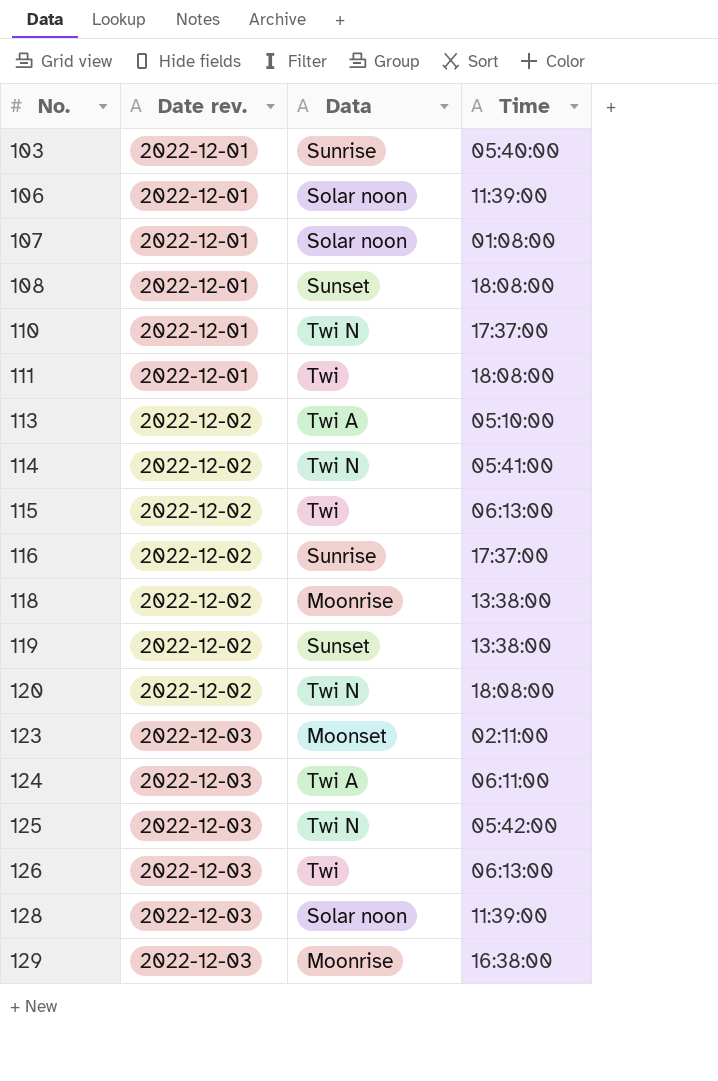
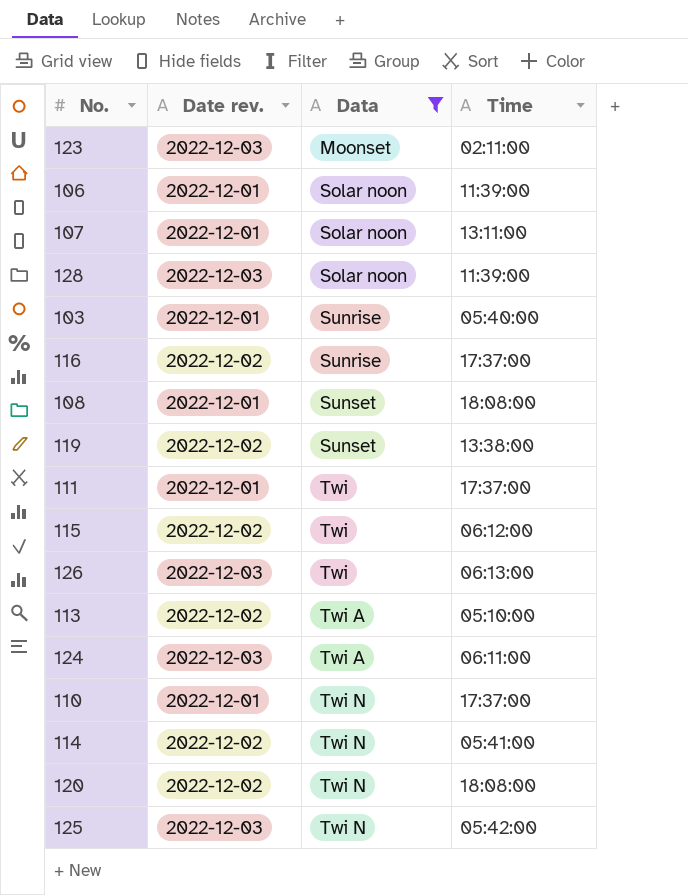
filter: none -> Data != Moonrise
row order: No. ascending -> Data ascending
107 | Time: 01:08:00 -> 13:11:00
111 | Time: 18:08:00 -> 17:37:00
115 | Time: 06:13:00 -> 06:12:00

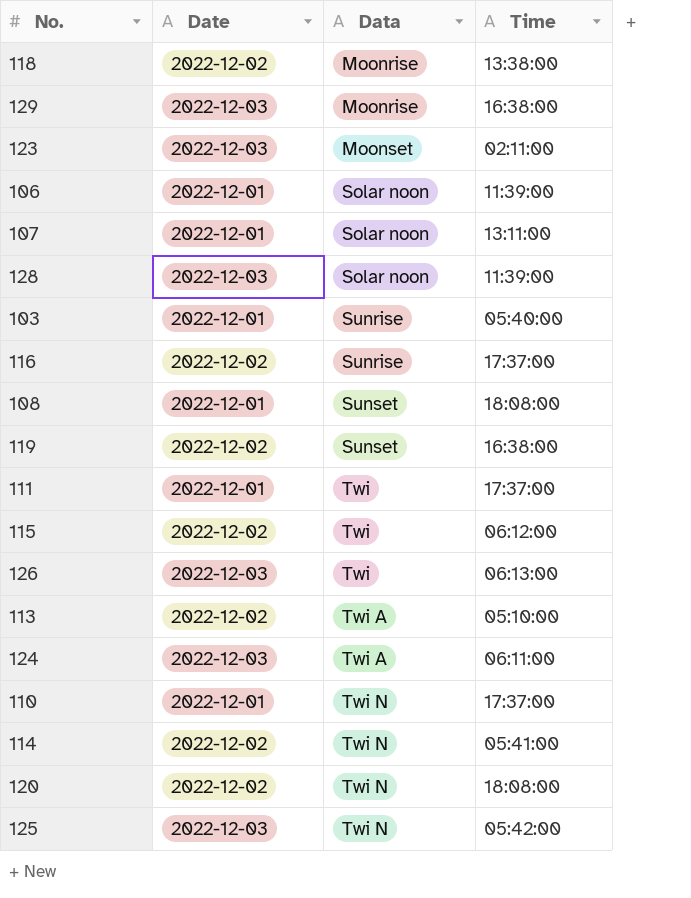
filter: Data != Moonrise -> none
column name: Date rev. -> Date
119 | Time: 13:38:00 -> 16:38:00

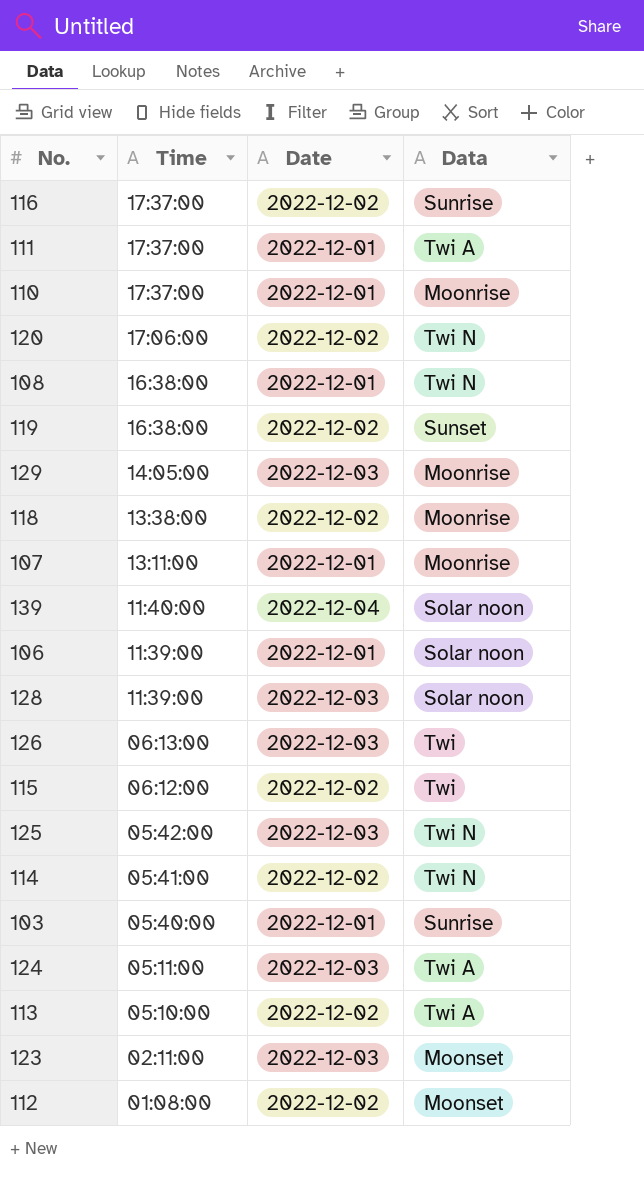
row order: Data ascending -> Time descending
column Time | position: 4 -> 2
111 | Data: Twi -> Twi A
110 | Data: Twi N -> Moonrise
120 | Time: 18:08:00 -> 17:06:00
108 | Time: 18:08:00 -> 16:38:00
108 | Data: Sunset -> Twi N
129 | Time: 16:38:00 -> 14:05:00
107 | Data: Solar noon -> Moonrise
row 139: none -> 11:40:00 | 2022-12-04 | Solar noon
124 | Time: 06:11:00 -> 05:11:00
row 112: none -> 01:08:00 | 2022-12-02 | Moonset

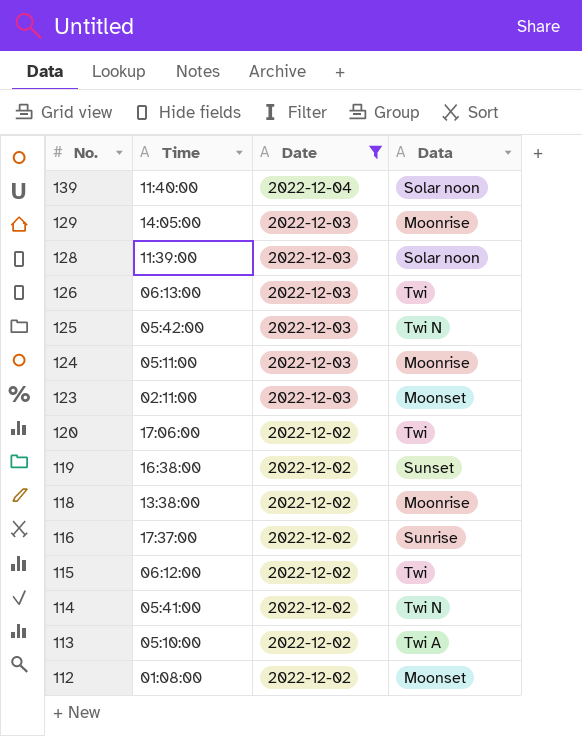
filter: none -> Date != 2022-12-01
row order: Time descending -> No. descending
124 | Data: Twi A -> Moonrise
120 | Data: Twi N -> Twi

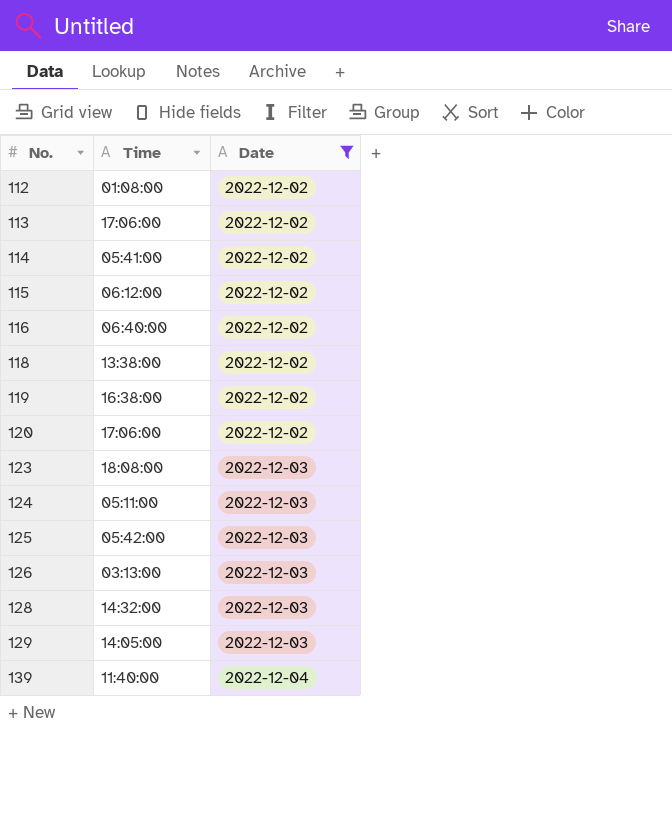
row order: No. descending -> No. ascending
column Data | position: 4 -> none
113 | Time: 05:10:00 -> 17:06:00
116 | Time: 17:37:00 -> 06:40:00
123 | Time: 02:11:00 -> 18:08:00
126 | Time: 06:13:00 -> 03:13:00
128 | Time: 11:39:00 -> 14:32:00

